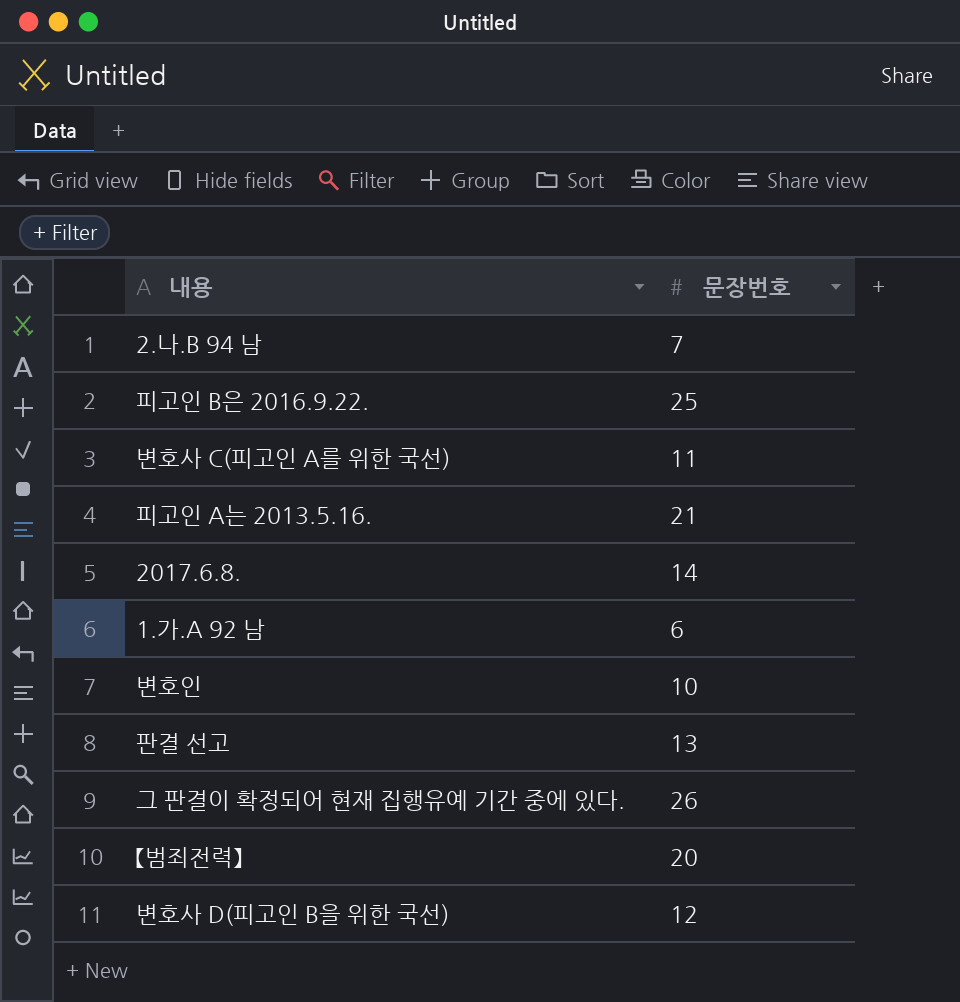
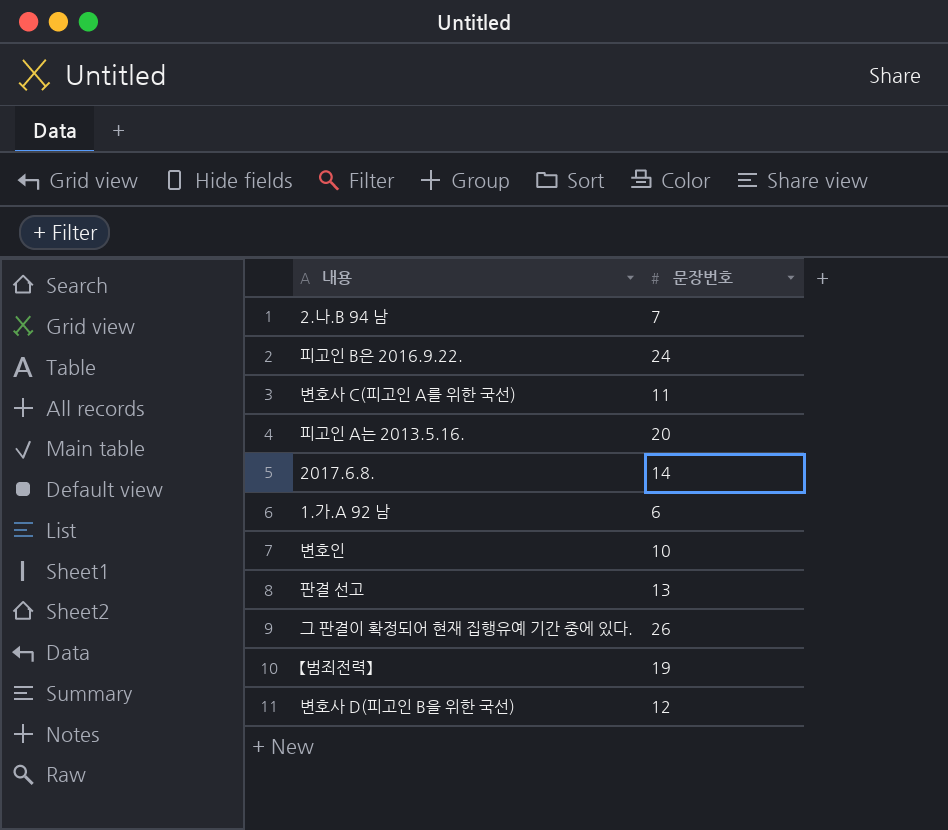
피고인 B은 2016.9.22. | 문장번호: 25 -> 24
피고인 A는 2013.5.16. | 문장번호: 21 -> 20
【범죄전력】 | 문장번호: 20 -> 19

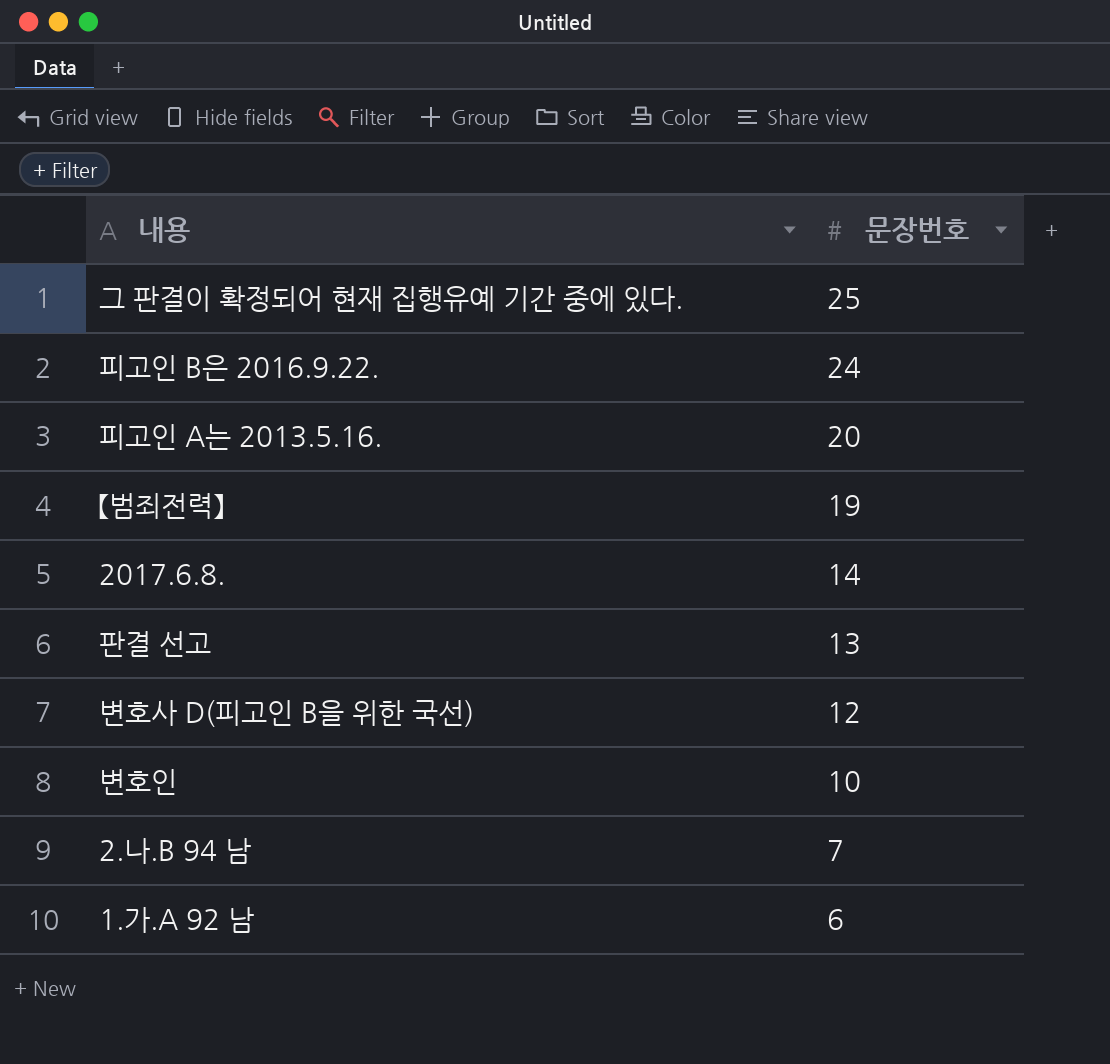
row order: none -> 문장번호 descending
row 변호사 C(피고인 A를 위한 국선): 11 -> none
그 판결이 확정되어 현재 집행유예 기간 중에 있다. | 문장번호: 26 -> 25

